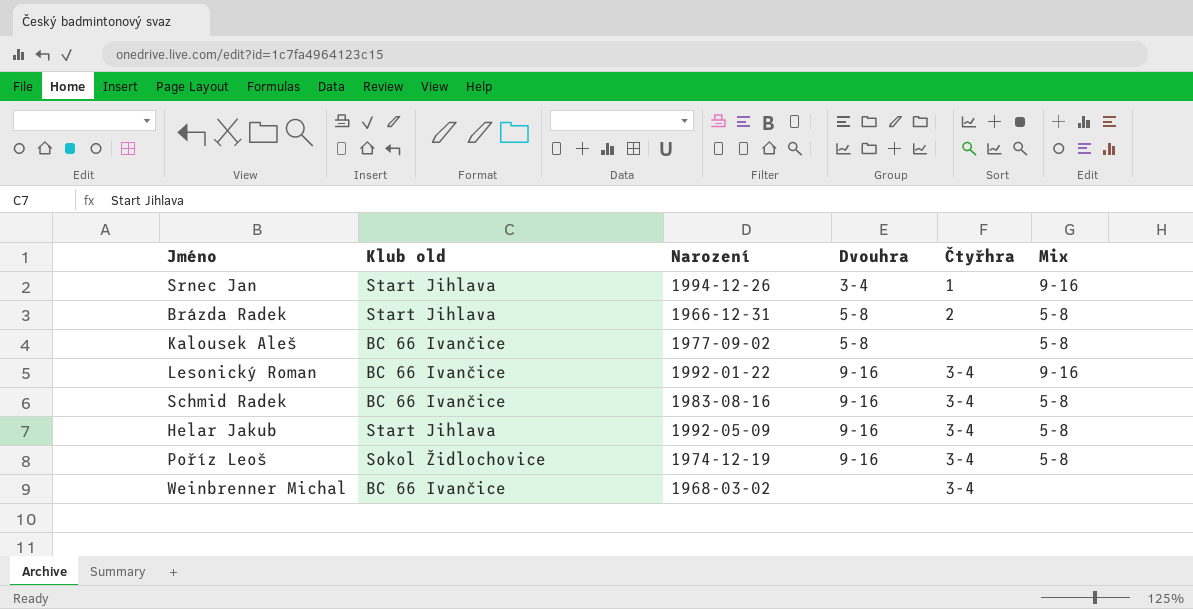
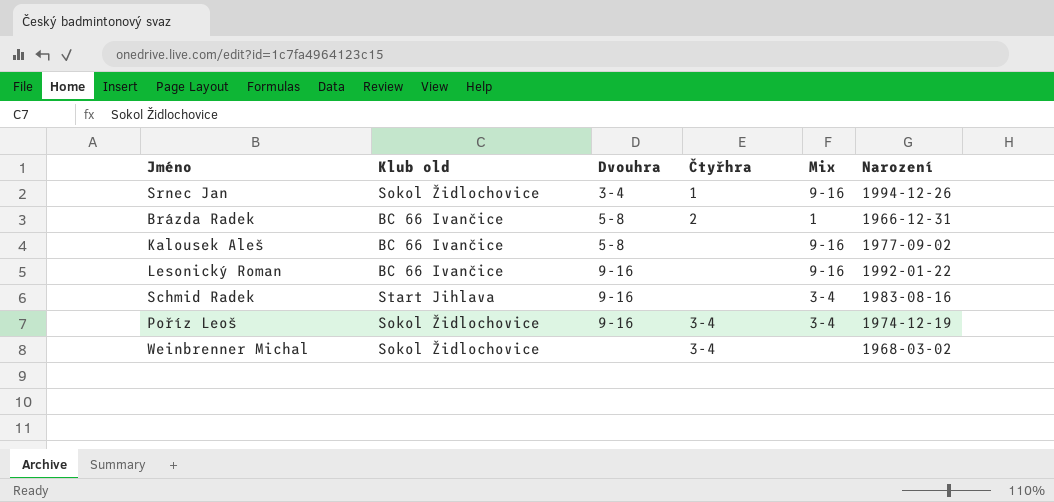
column Narození | position: 3 -> 6
row Helar Jakub: Start Jihlava | 1992-05-09 | 9-16 | 3-4 | 5-8 -> none
Srnec Jan | Klub old: Start Jihlava -> Sokol Židlochovice
Brázda Radek | Klub old: Start Jihlava -> BC 66 Ivančice
Brázda Radek | Mix: 5-8 -> 1
Kalousek Aleš | Mix: 5-8 -> 9-16
Lesonický Roman | Čtyřhra: 3-4 -> none
Schmid Radek | Klub old: BC 66 Ivančice -> Start Jihlava
Schmid Radek | Čtyřhra: 3-4 -> none
Schmid Radek | Mix: 5-8 -> 3-4
Poříz Leoš | Mix: 5-8 -> 3-4
Weinbrenner Michal | Klub old: BC 66 Ivančice -> Sokol Židlochovice

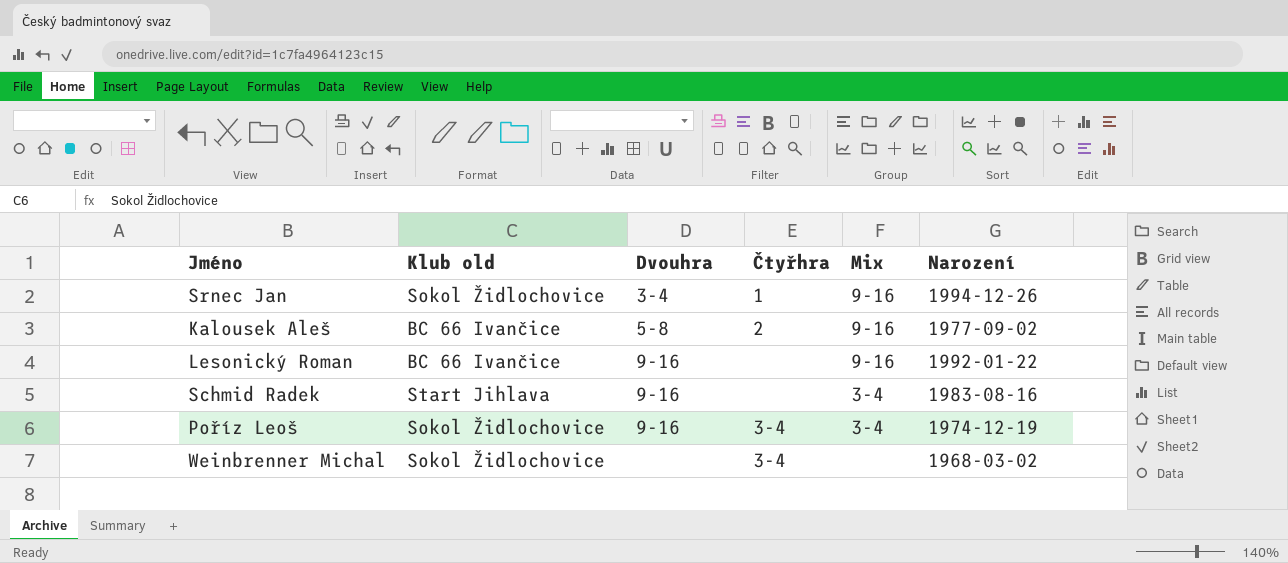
row Brázda Radek: BC 66 Ivančice | 5-8 | 2 | 1 | 1966-12-31 -> none
Kalousek Aleš | Čtyřhra: none -> 2

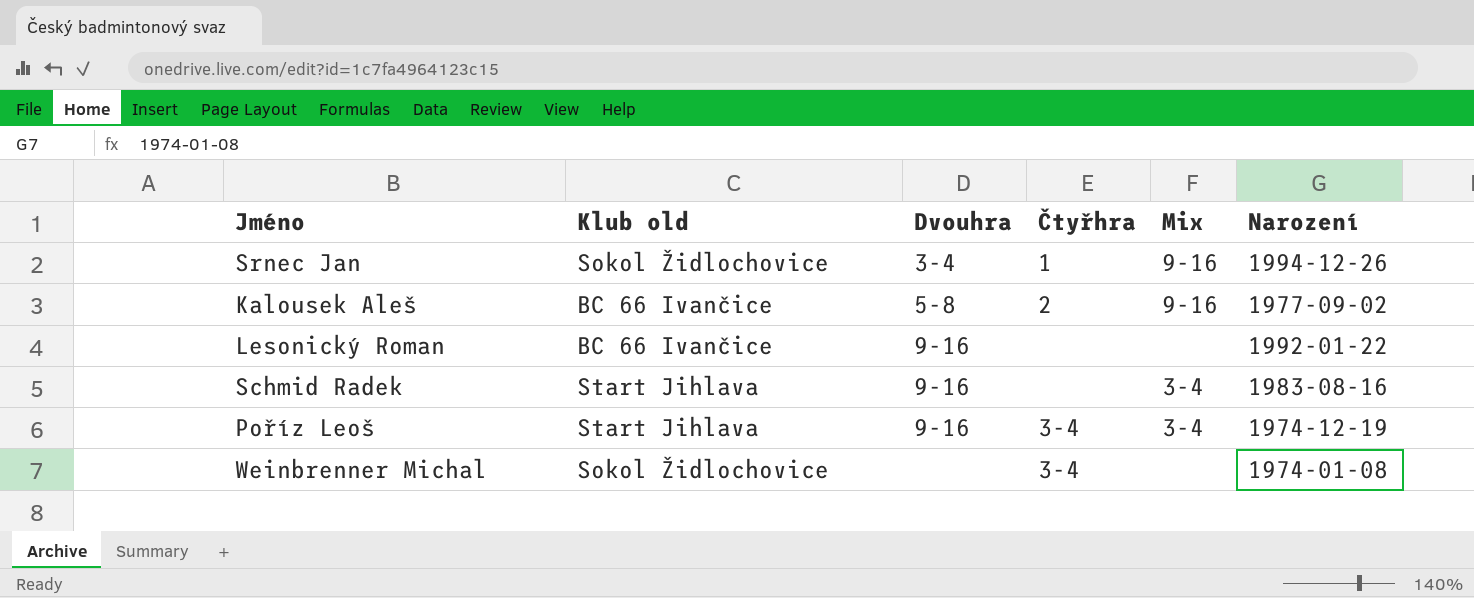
Lesonický Roman | Mix: 9-16 -> none
Poříz Leoš | Klub old: Sokol Židlochovice -> Start Jihlava
Weinbrenner Michal | Narození: 1968-03-02 -> 1974-01-08

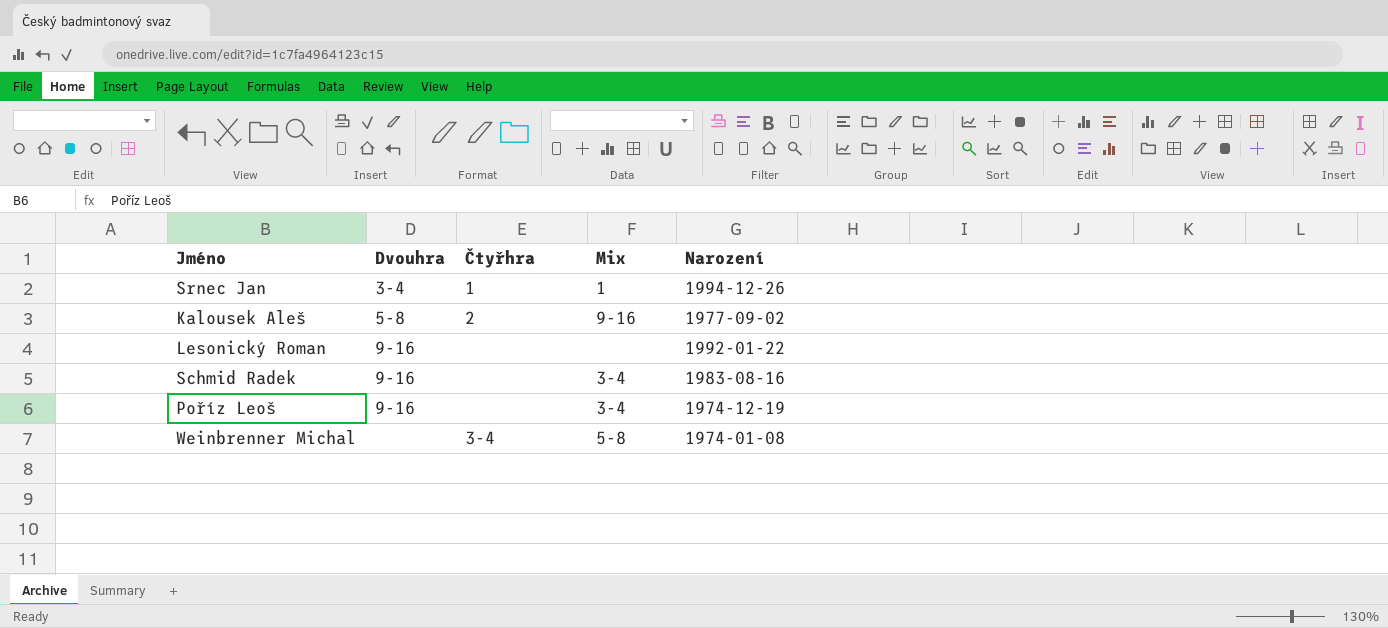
column Klub old | position: 2 -> none
Srnec Jan | Mix: 9-16 -> 1
Poříz Leoš | Čtyřhra: 3-4 -> none
Weinbrenner Michal | Mix: none -> 5-8

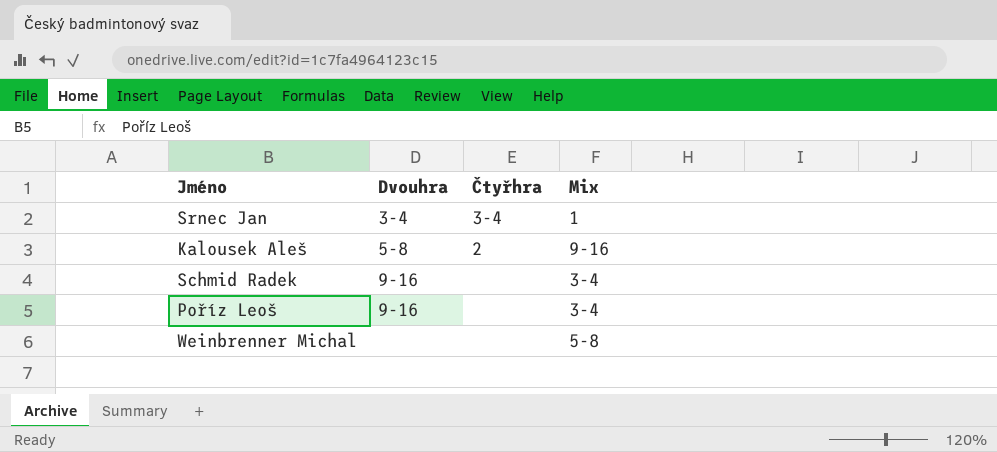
column Narození | position: 5 -> none
row Lesonický Roman: 9-16 | none | none | 1992-01-22 -> none
Srnec Jan | Čtyřhra: 1 -> 3-4
Weinbrenner Michal | Čtyřhra: 3-4 -> none

